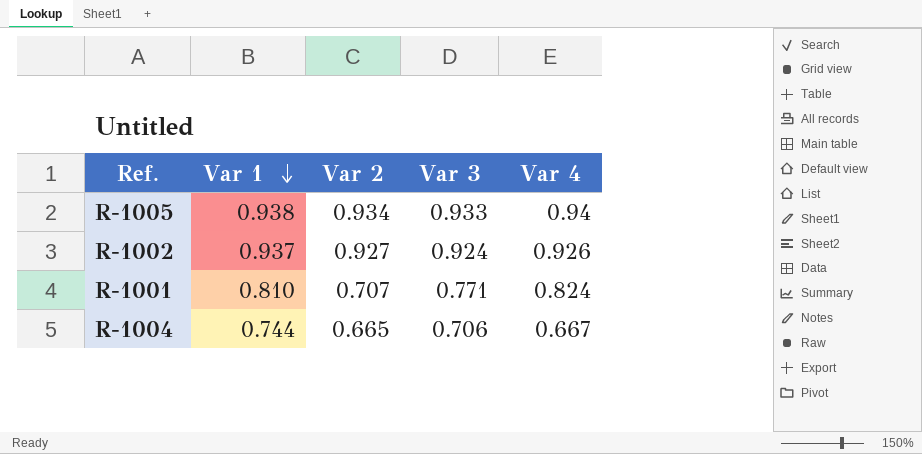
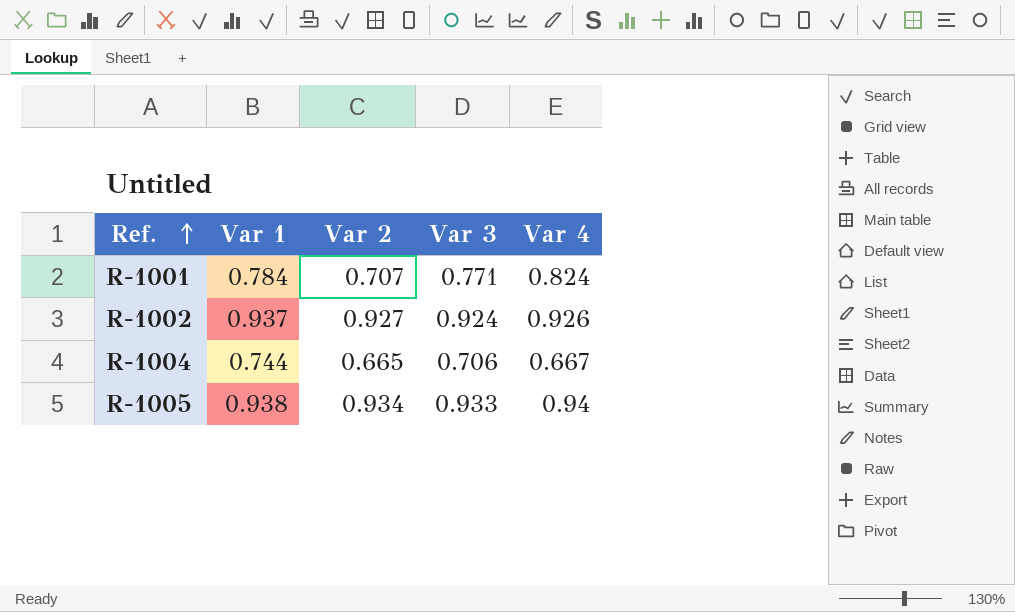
row order: Var 1 descending -> Ref. ascending
R-1001 | Var 1: 0.810 -> 0.784

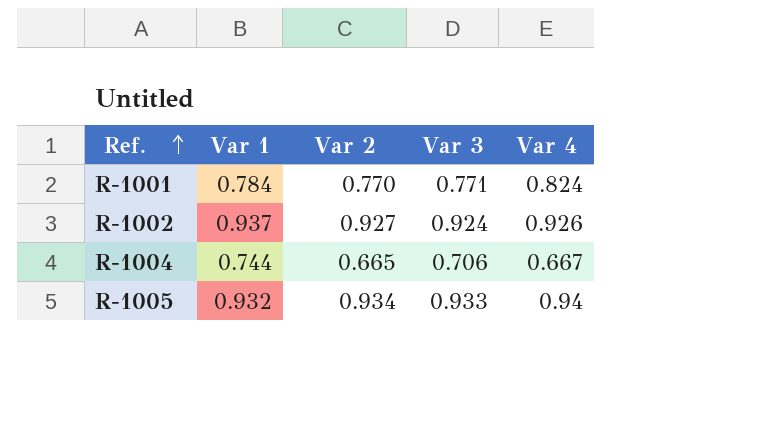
R-1001 | Var 2: 0.707 -> 0.770
R-1005 | Var 1: 0.938 -> 0.932

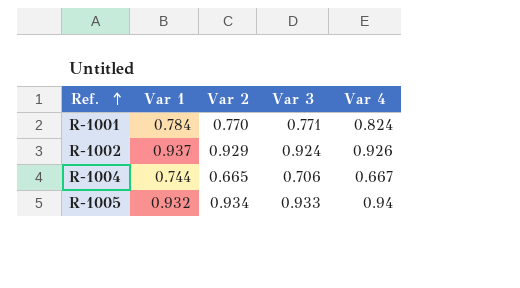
R-1002 | Var 2: 0.927 -> 0.929

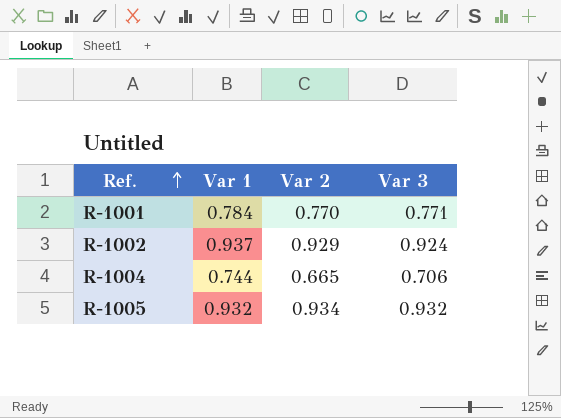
column Var 4 | position: 5 -> none
R-1005 | Var 3: 0.933 -> 0.932

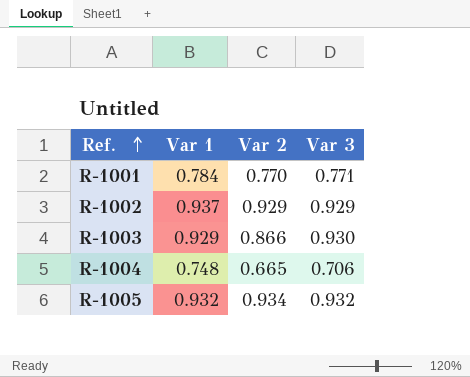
R-1002 | Var 3: 0.924 -> 0.929
row R-1003: none -> 0.929 | 0.866 | 0.930
R-1004 | Var 1: 0.744 -> 0.748

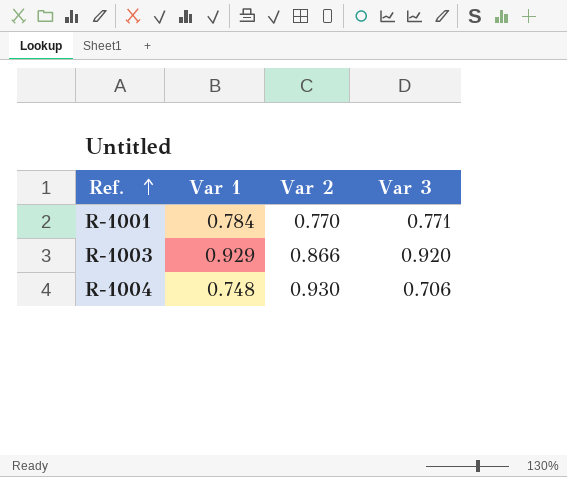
row R-1002: 0.937 | 0.929 | 0.929 -> none
row R-1005: 0.932 | 0.934 | 0.932 -> none
R-1003 | Var 3: 0.930 -> 0.920
R-1004 | Var 2: 0.665 -> 0.930

